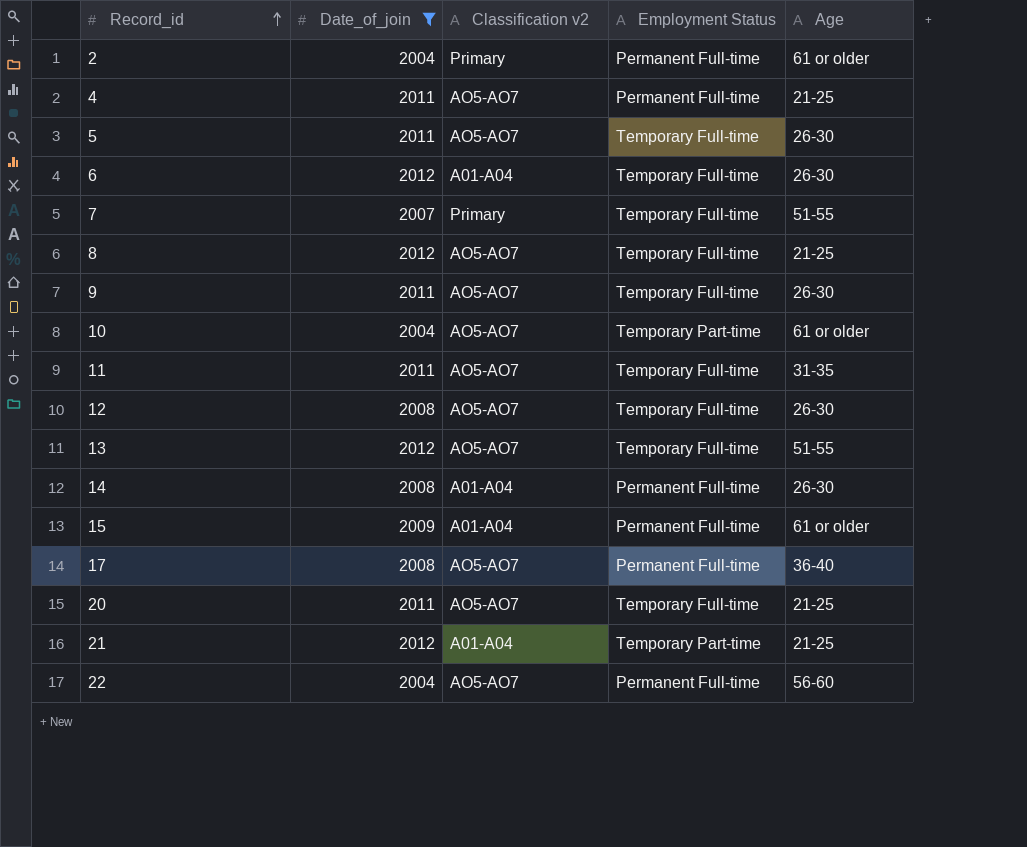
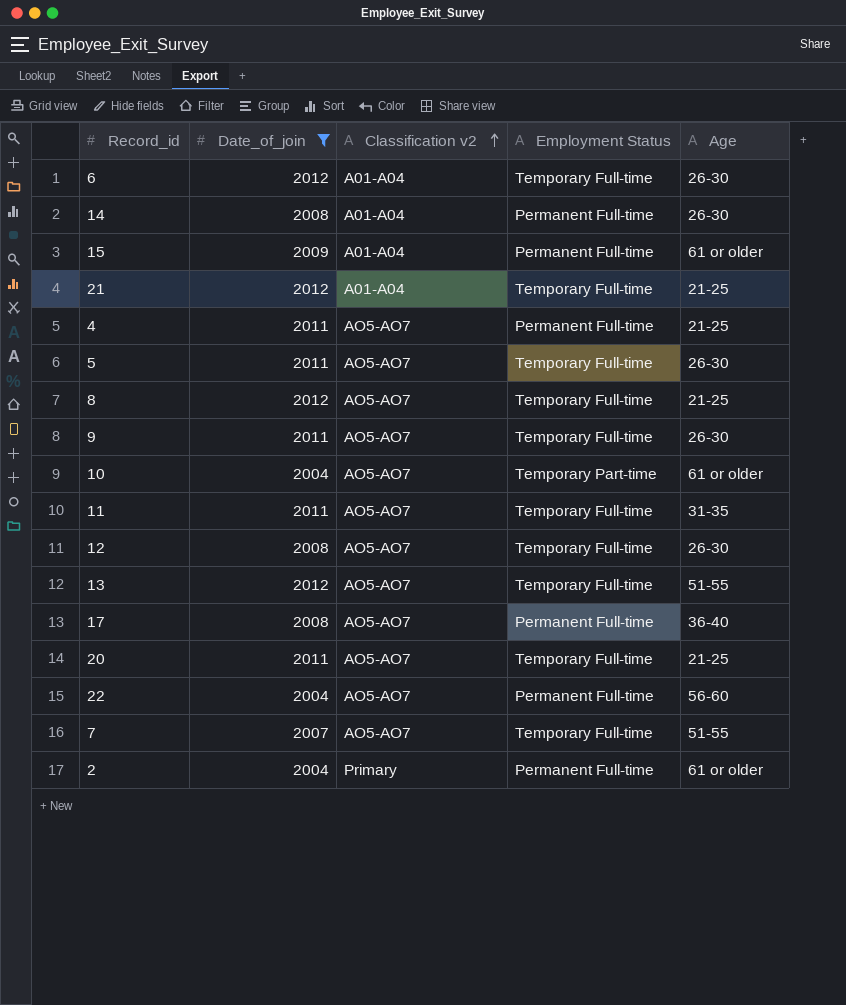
row order: Record_id ascending -> Classification v2 ascending
21 | Employment Status: Temporary Part-time -> Temporary Full-time
7 | Classification v2: Primary -> AO5-AO7

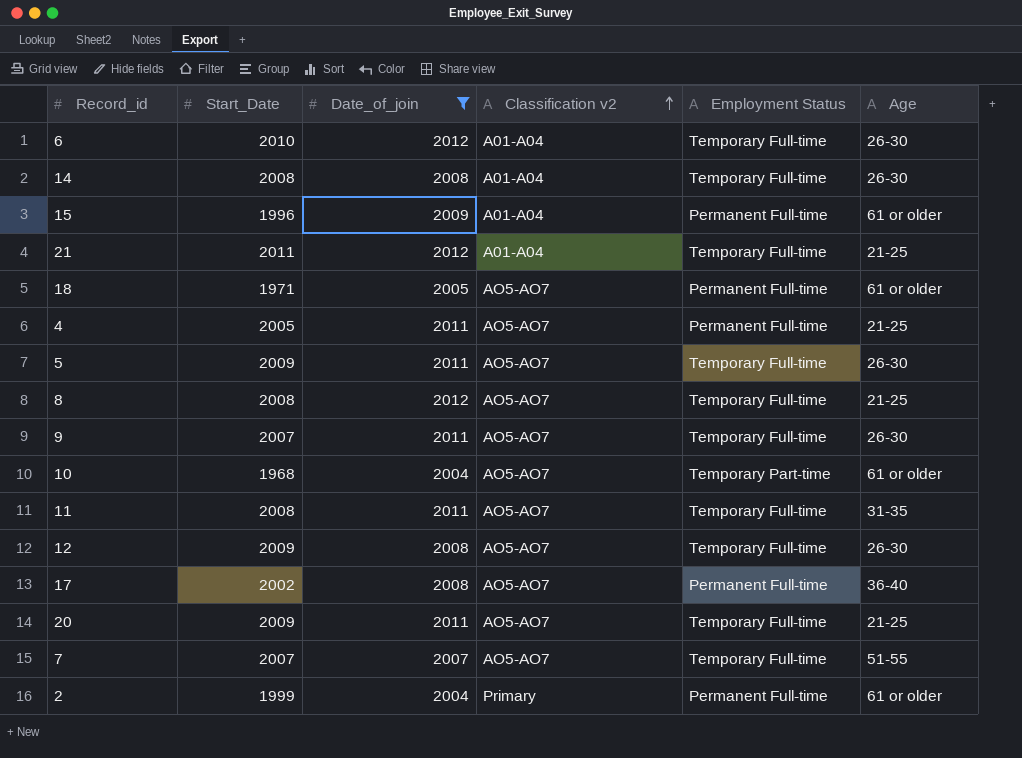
column Start_Date | position: none -> 2
row 13: 2012 | AO5-AO7 | Temporary Full-time | 51-55 -> none
row 22: 2004 | AO5-AO7 | Permanent Full-time | 56-60 -> none
14 | Employment Status: Permanent Full-time -> Temporary Full-time
row 18: none -> 1971 | 2005 | AO5-AO7 | Permanent Full-time | 61 or older

